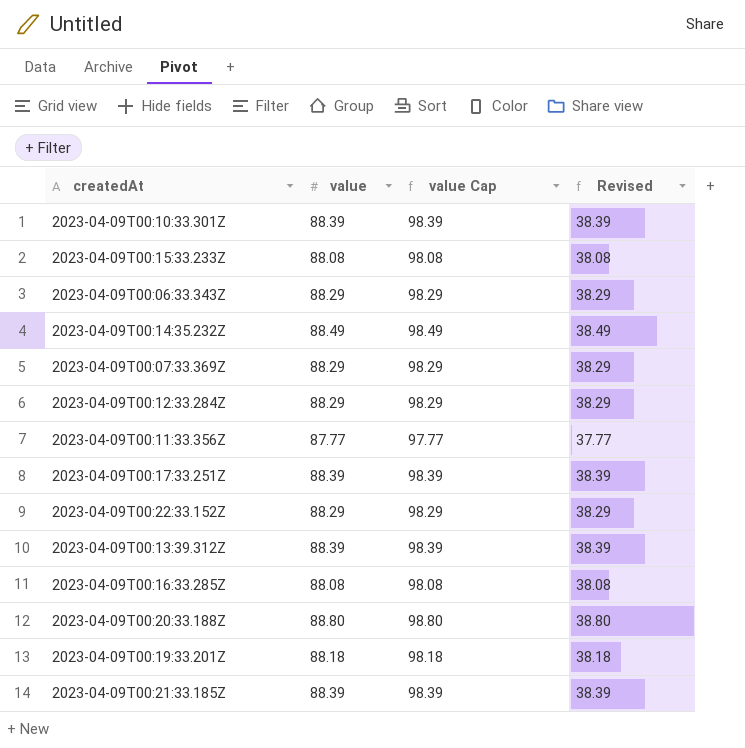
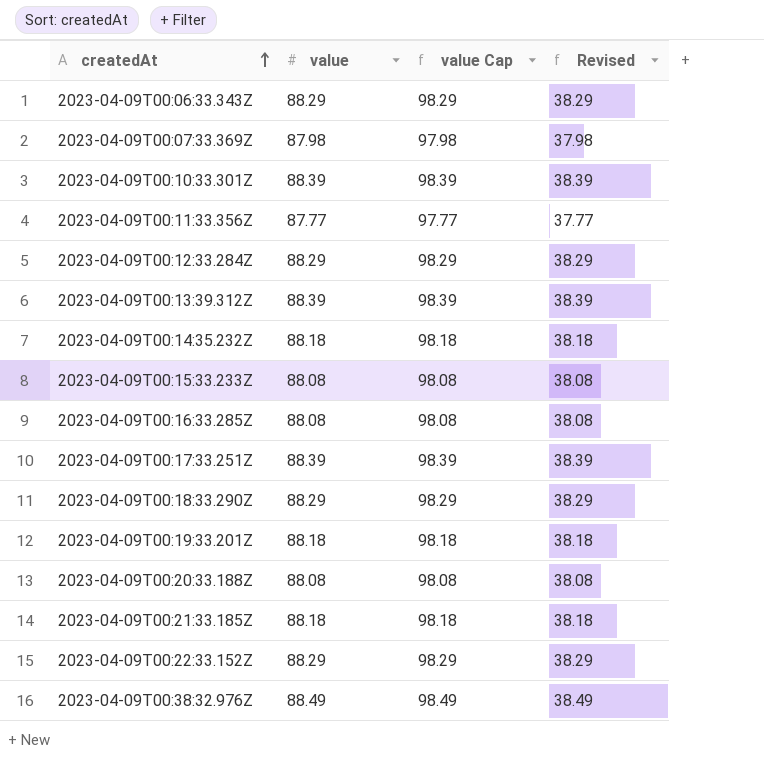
row order: none -> createdAt ascending
2023-04-09T00:07:33.369Z | value: 88.29 -> 87.98
2023-04-09T00:07:33.369Z | value Cap: 98.29 -> 97.98
2023-04-09T00:07:33.369Z | Revised: 38.29 -> 37.98
2023-04-09T00:14:35.232Z | value: 88.49 -> 88.18
2023-04-09T00:14:35.232Z | value Cap: 98.49 -> 98.18
2023-04-09T00:14:35.232Z | Revised: 38.49 -> 38.18
row 2023-04-09T00:18:33.290Z: none -> 88.29 | 98.29 | 38.29
2023-04-09T00:20:33.188Z | value: 88.80 -> 88.08
2023-04-09T00:20:33.188Z | value Cap: 98.80 -> 98.08
2023-04-09T00:20:33.188Z | Revised: 38.80 -> 38.08
2023-04-09T00:21:33.185Z | value: 88.39 -> 88.18
2023-04-09T00:21:33.185Z | value Cap: 98.39 -> 98.18
2023-04-09T00:21:33.185Z | Revised: 38.39 -> 38.18
row 2023-04-09T00:38:32.976Z: none -> 88.49 | 98.49 | 38.49

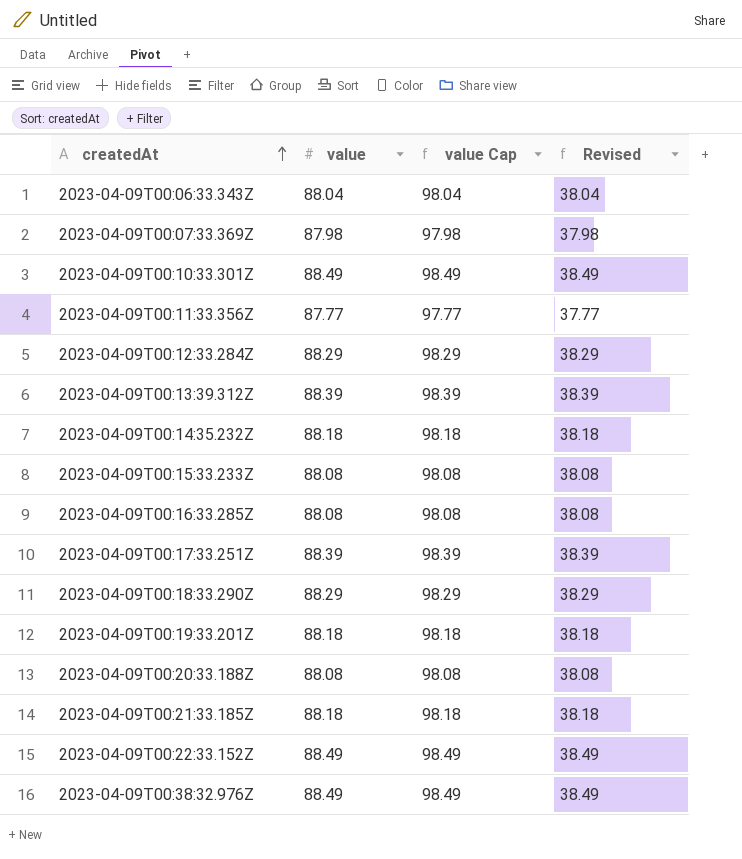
2023-04-09T00:06:33.343Z | value: 88.29 -> 88.04
2023-04-09T00:06:33.343Z | value Cap: 98.29 -> 98.04
2023-04-09T00:06:33.343Z | Revised: 38.29 -> 38.04
2023-04-09T00:10:33.301Z | value: 88.39 -> 88.49
2023-04-09T00:10:33.301Z | value Cap: 98.39 -> 98.49
2023-04-09T00:10:33.301Z | Revised: 38.39 -> 38.49
2023-04-09T00:22:33.152Z | value: 88.29 -> 88.49
2023-04-09T00:22:33.152Z | value Cap: 98.29 -> 98.49
2023-04-09T00:22:33.152Z | Revised: 38.29 -> 38.49

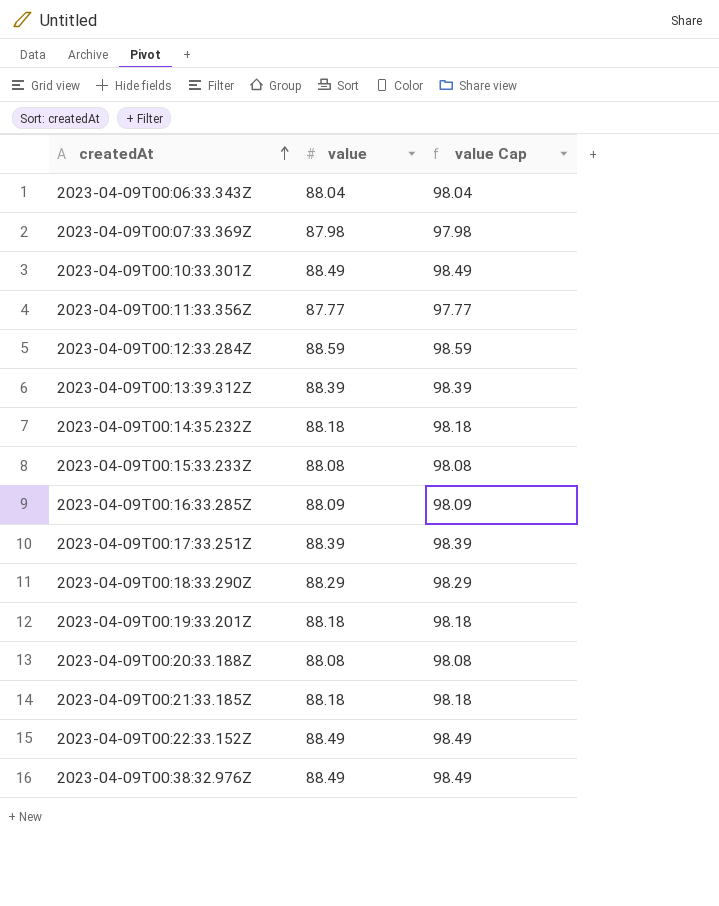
column Revised | formula: [value] - 50 -> none
2023-04-09T00:12:33.284Z | value: 88.29 -> 88.59
2023-04-09T00:12:33.284Z | value Cap: 98.29 -> 98.59
2023-04-09T00:16:33.285Z | value: 88.08 -> 88.09
2023-04-09T00:16:33.285Z | value Cap: 98.08 -> 98.09

